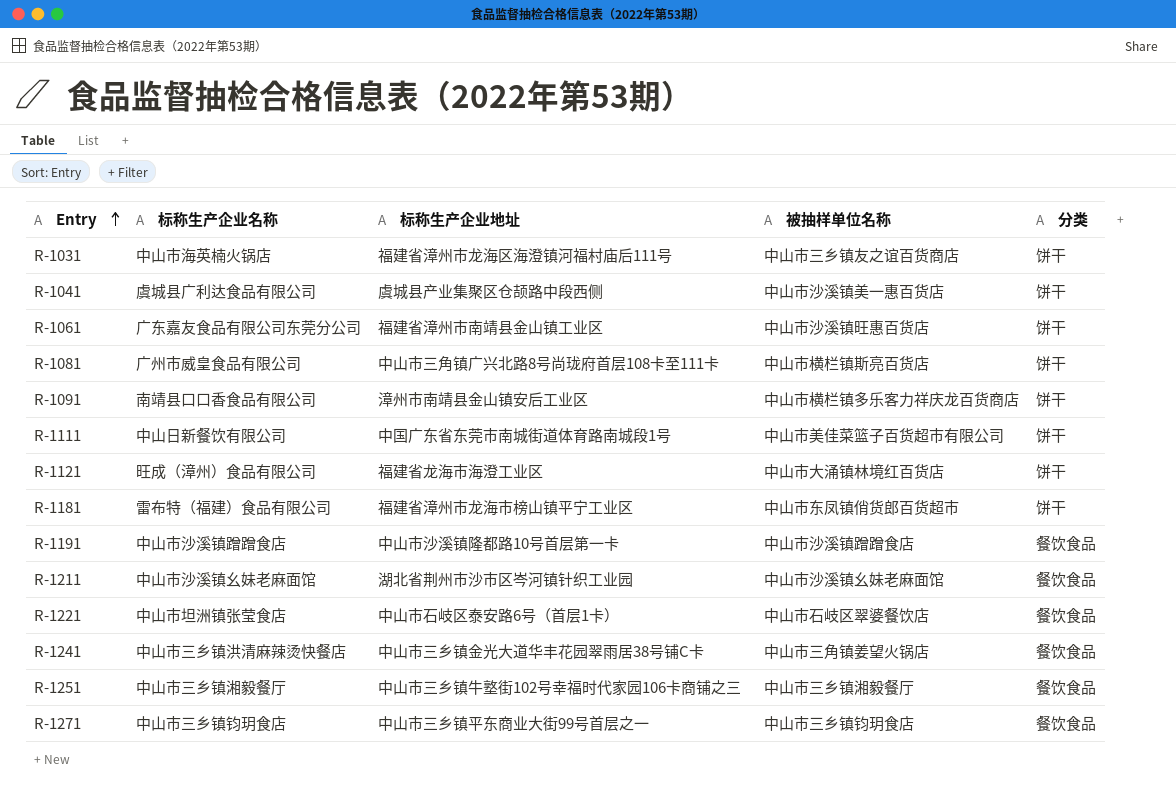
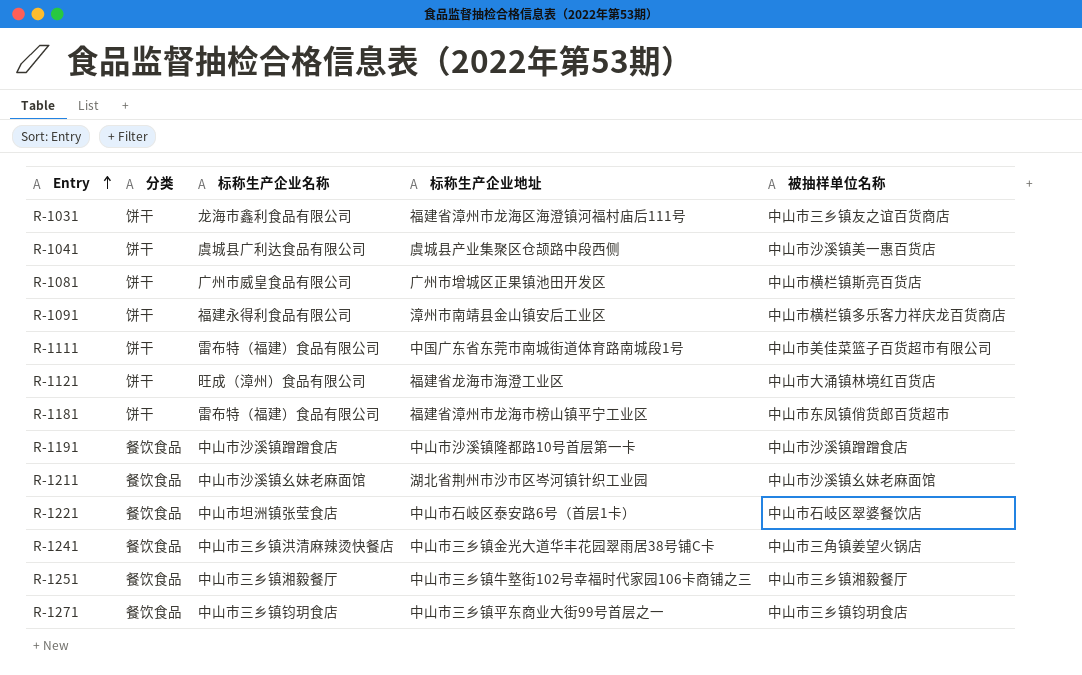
column 分类 | position: 5 -> 2
row R-1061: 广东嘉友食品有限公司东莞分公司 | 福建省漳州市南靖县金山镇工业区 | 中山市沙溪镇旺惠百货店 | 饼干 -> none
R-1031 | 标称生产企业名称: 中山市海英楠火锅店 -> 龙海市鑫利食品有限公司
R-1081 | 标称生产企业地址: 中山市三角镇广兴北路8号尚珑府首层108卡至111卡 -> 广州市增城区正果镇池田开发区
R-1091 | 标称生产企业名称: 南靖县口口香食品有限公司 -> 福建永得利食品有限公司
R-1111 | 标称生产企业名称: 中山日新餐饮有限公司 -> 雷布特（福建）食品有限公司

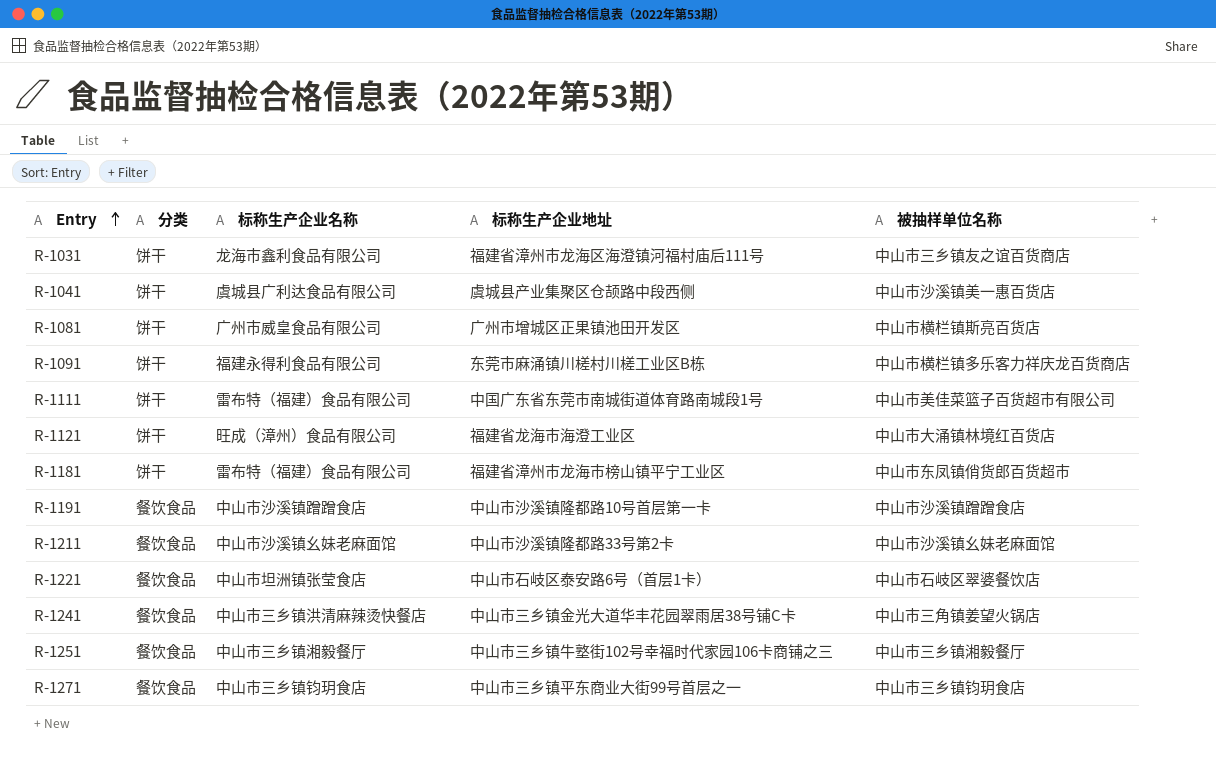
R-1091 | 标称生产企业地址: 漳州市南靖县金山镇安后工业区 -> 东莞市麻涌镇川槎村川槎工业区B栋
R-1211 | 标称生产企业地址: 湖北省荆州市沙市区岑河镇针织工业园 -> 中山市沙溪镇隆都路33号第2卡

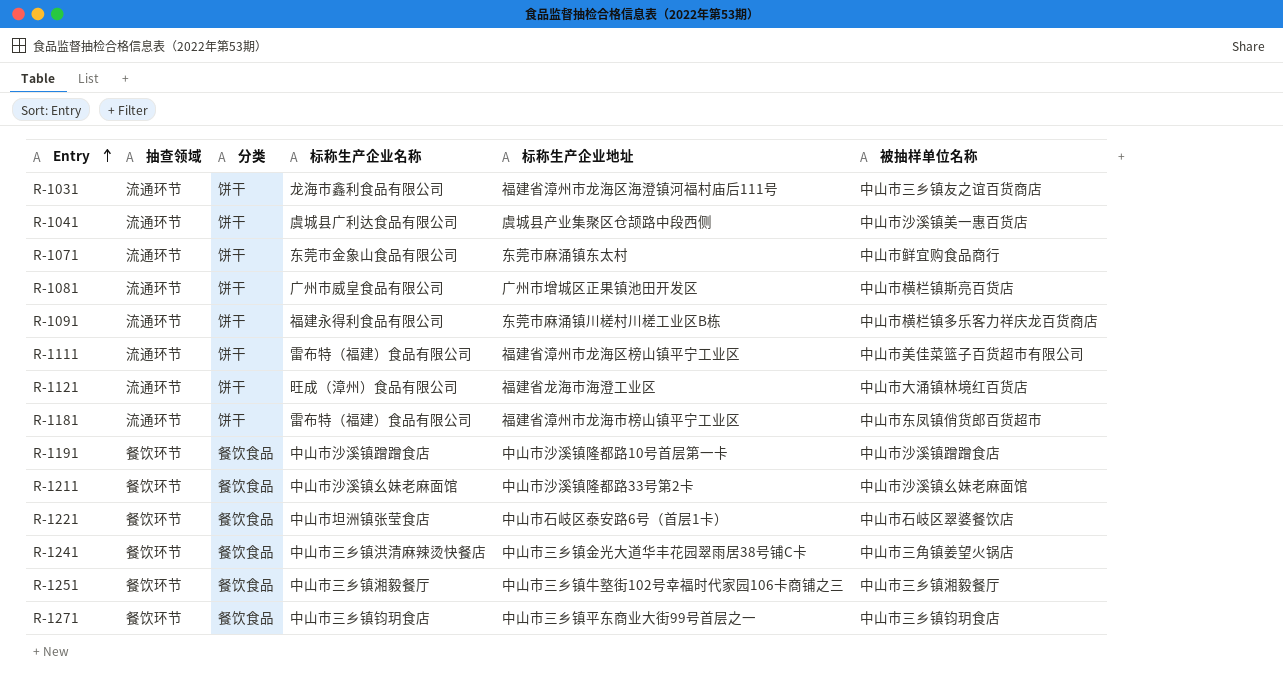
column 抽查领域 | position: none -> 2
row R-1071: none -> 流通环节 | 饼干 | 东莞市金象山食品有限公司 | 东莞市麻涌镇东太村 | 中山市鲜宜购食品商行
R-1111 | 标称生产企业地址: 中国广东省东莞市南城街道体育路南城段1号 -> 福建省漳州市龙海区榜山镇平宁工业区

